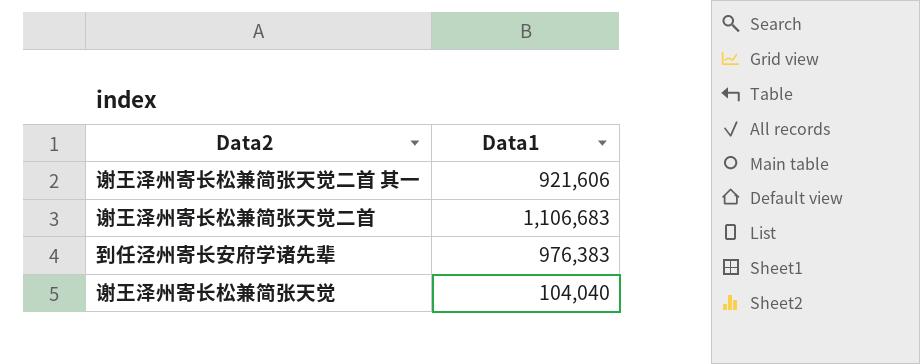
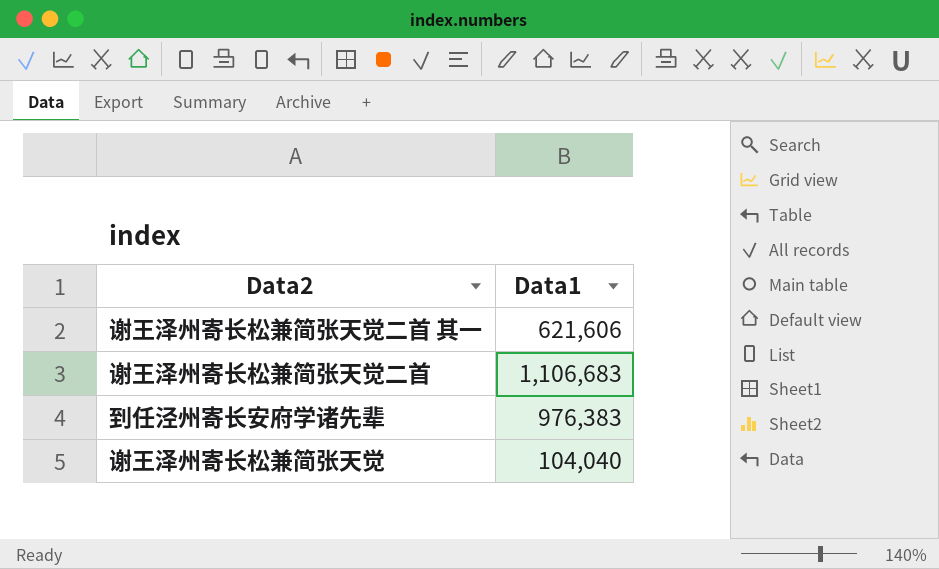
谢王泽州寄长松兼简张天觉二首 其一 | Data1: 921,606 -> 621,606

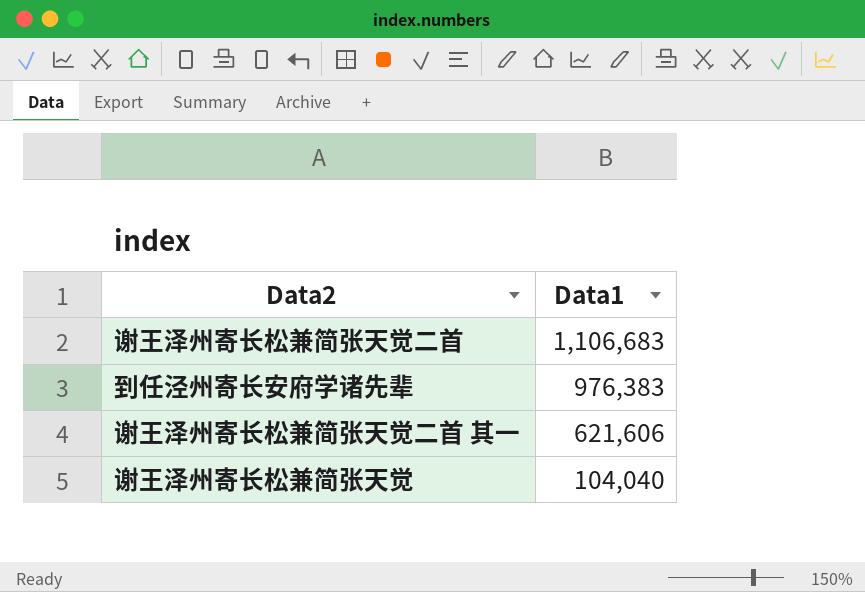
row order: none -> Data1 descending

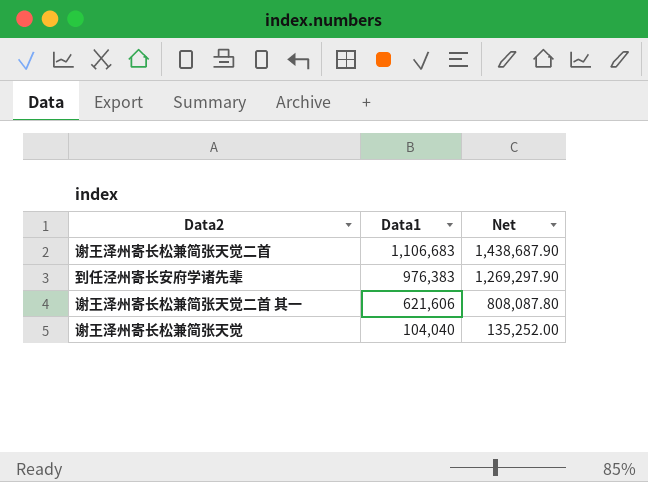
column Net | formula: none -> [Data1] * 1.3

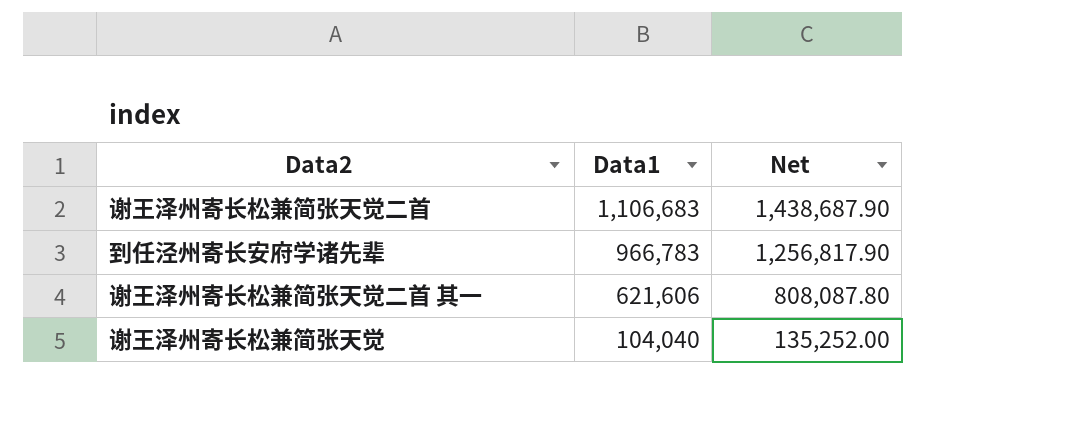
到任泾州寄长安府学诸先辈 | Data1: 976,383 -> 966,783
到任泾州寄长安府学诸先辈 | Net: 1,269,297.90 -> 1,256,817.90

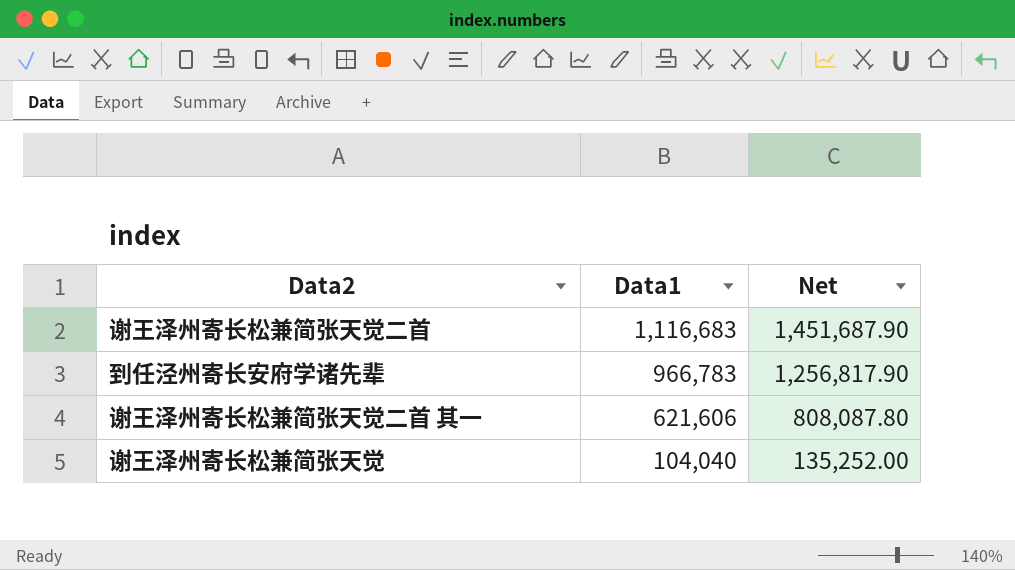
谢王泽州寄长松兼简张天觉二首 | Data1: 1,106,683 -> 1,116,683
谢王泽州寄长松兼简张天觉二首 | Net: 1,438,687.90 -> 1,451,687.90

